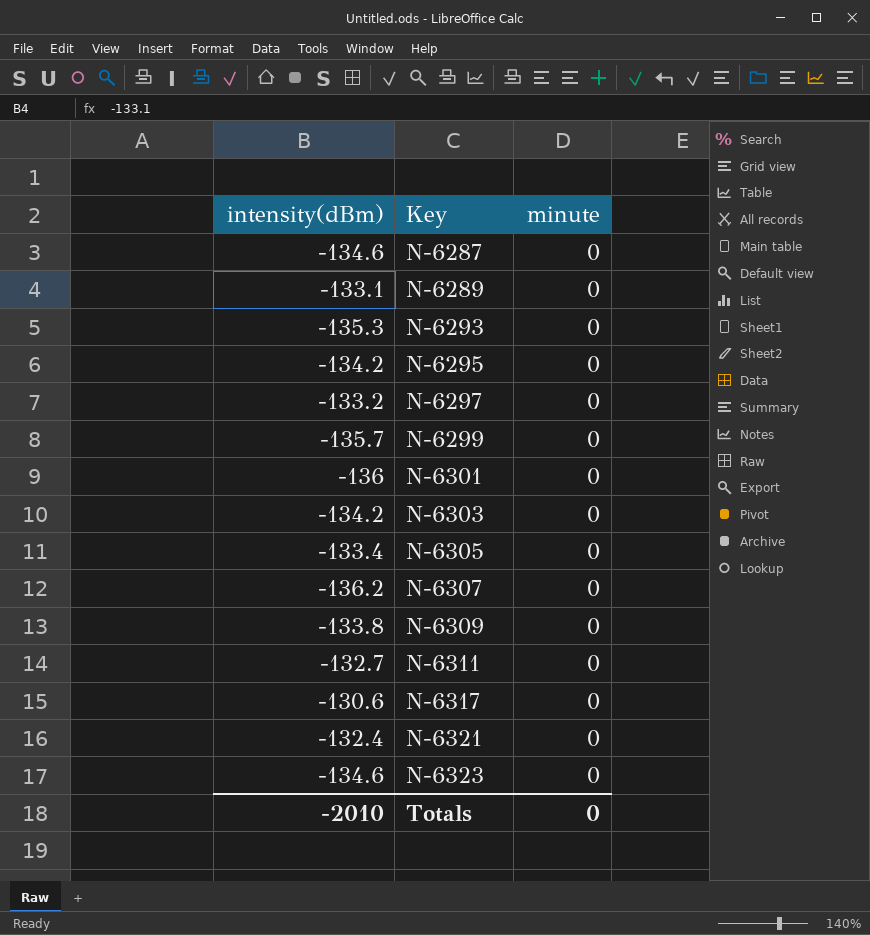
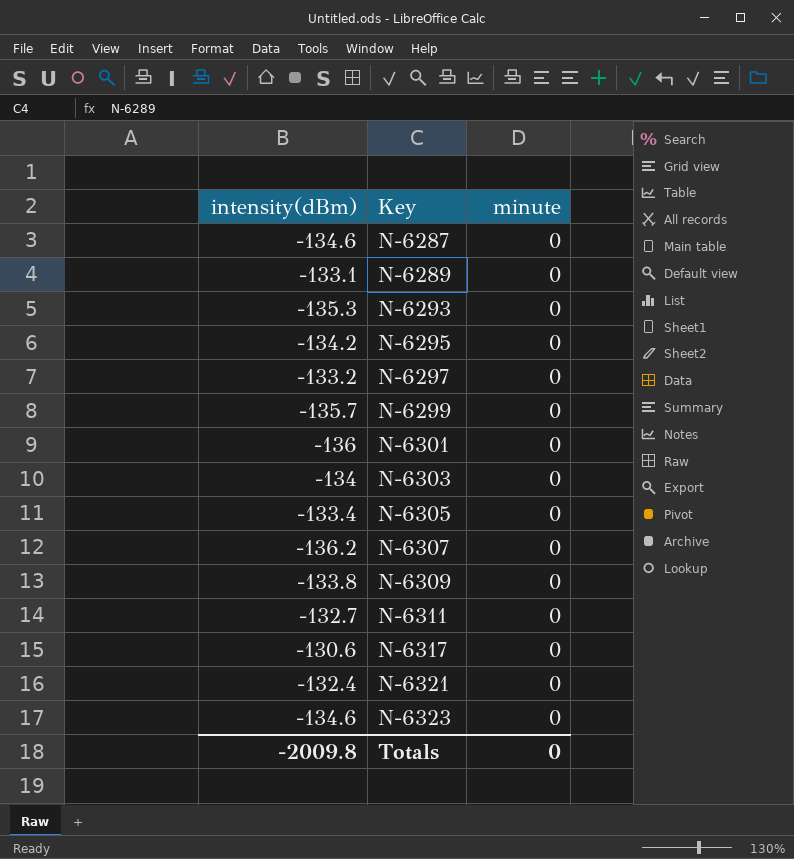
N-6303 | intensity(dBm): -134.2 -> -134
Totals | intensity(dBm): -2010 -> -2009.8

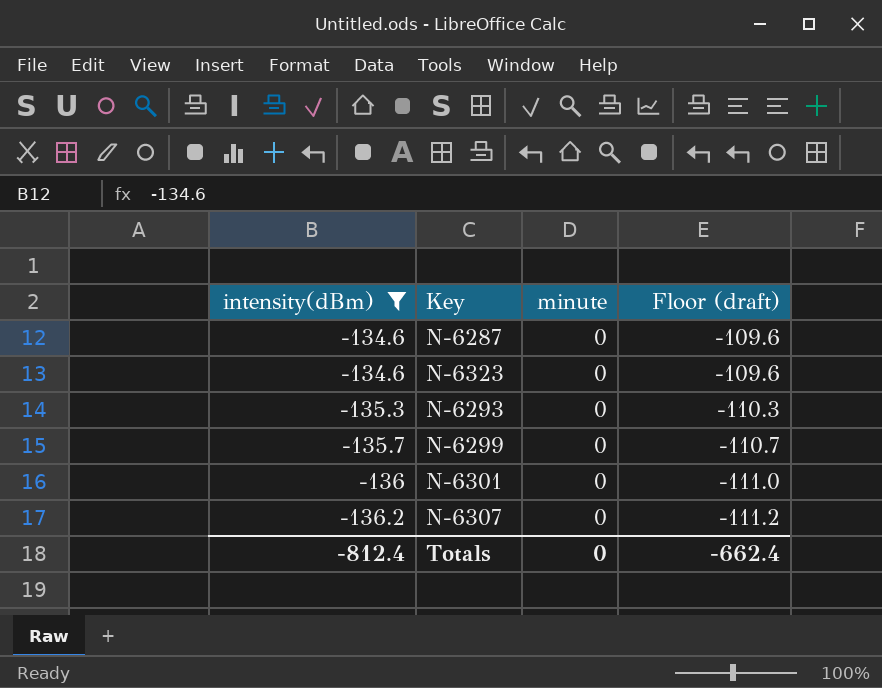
filter: none -> intensity(dBm) <= -134.6
row order: Key ascending -> intensity(dBm) descending
column Floor (draft) | formula: none -> [intensity(dBm)] + 25
Totals | intensity(dBm): -2009.8 -> -812.4

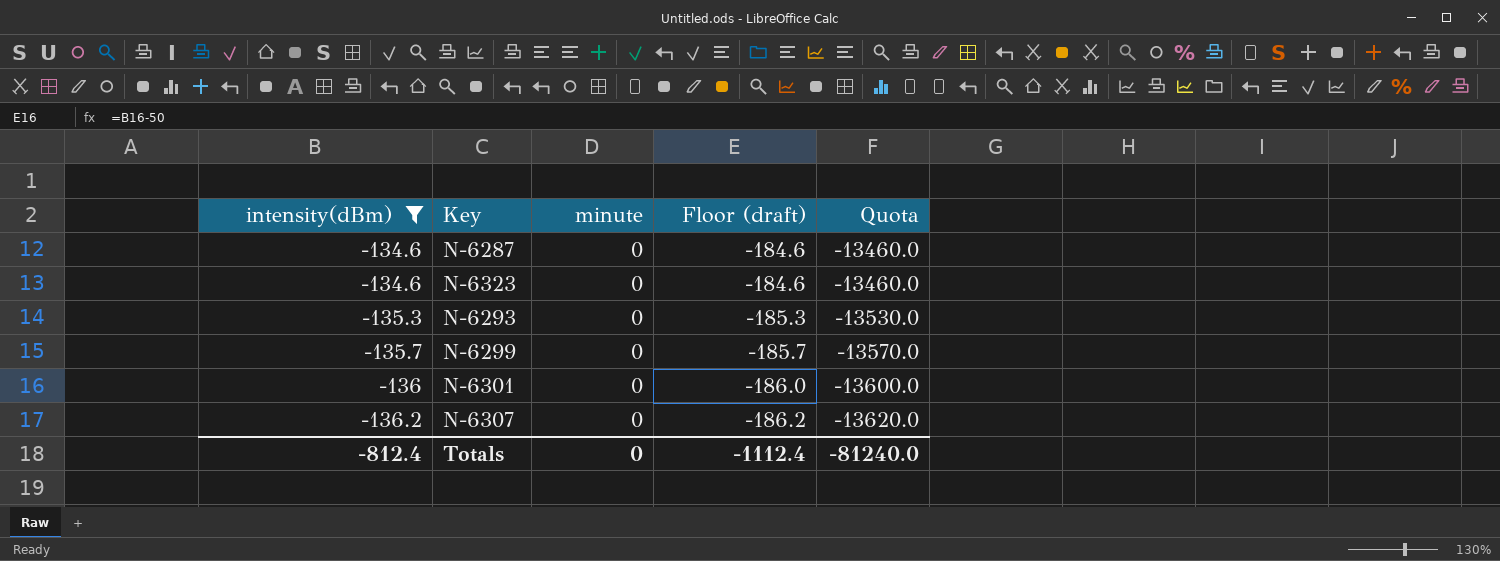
column Floor (draft) | formula: [intensity(dBm)] + 25 -> [intensity(dBm)] - 50
column Quota | formula: none -> [intensity(dBm)] * 100
Totals | Floor (draft): -662.4 -> -1112.4

